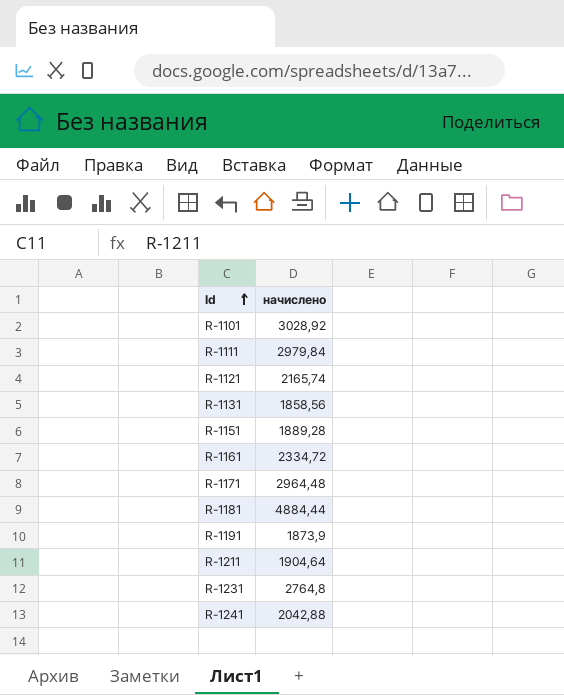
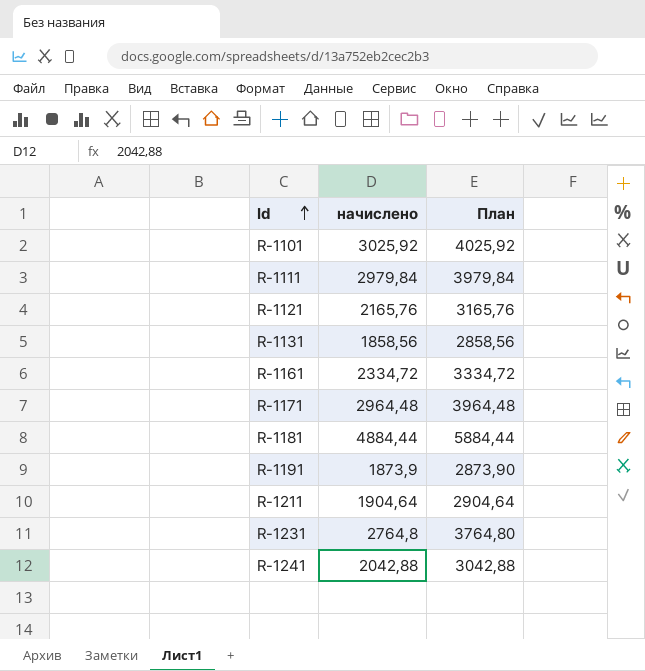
column План | formula: none -> [начислено] + 1000
row R-1151: 1889,28 -> none
R-1101 | начислено: 3028,92 -> 3025,92
R-1121 | начислено: 2165,74 -> 2165,76

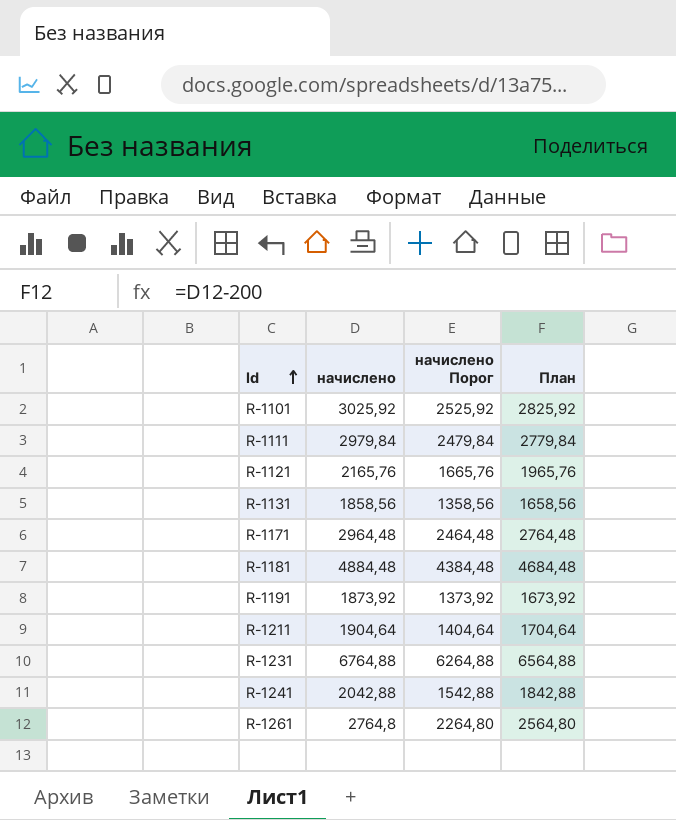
column начислено Порог | formula: none -> [начислено] - 500
column План | formula: [начислено] + 1000 -> [начислено] - 200
row R-1161: 2334,72 | 3334,72 -> none
R-1181 | начислено: 4884,44 -> 4884,48
R-1191 | начислено: 1873,9 -> 1873,92
R-1231 | начислено: 2764,8 -> 6764,88
row R-1261: none -> 2764,8 | 2264,80 | 2564,80

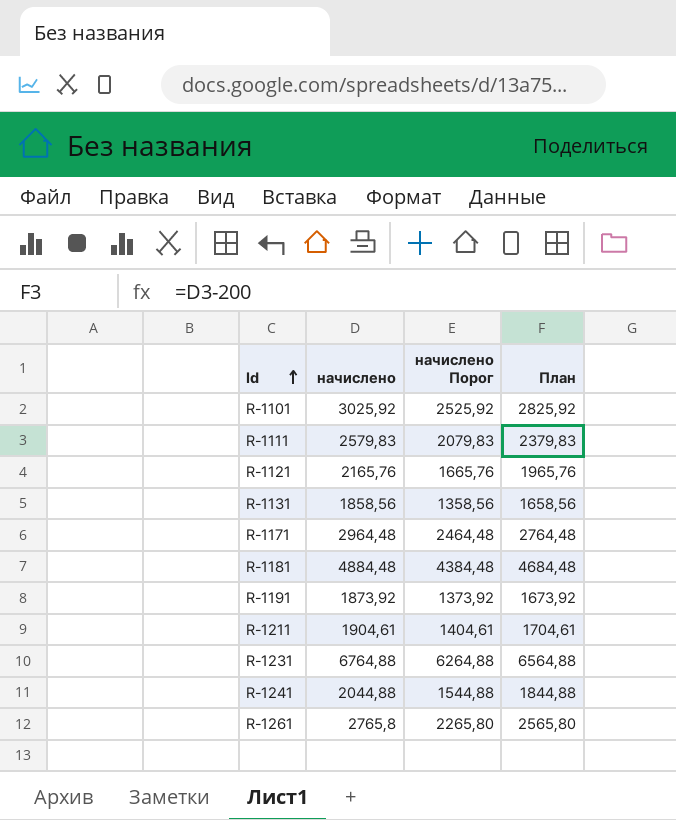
R-1111 | начислено: 2979,84 -> 2579,83
R-1111 | начислено Порог: 2479,84 -> 2079,83
R-1111 | План: 2779,84 -> 2379,83
R-1211 | начислено: 1904,64 -> 1904,61
R-1211 | начислено Порог: 1404,64 -> 1404,61
R-1211 | План: 1704,64 -> 1704,61
R-1241 | начислено: 2042,88 -> 2044,88
R-1241 | начислено Порог: 1542,88 -> 1544,88
R-1241 | План: 1842,88 -> 1844,88
R-1261 | начислено: 2764,8 -> 2765,8
R-1261 | начислено Порог: 2264,80 -> 2265,80
R-1261 | План: 2564,80 -> 2565,80

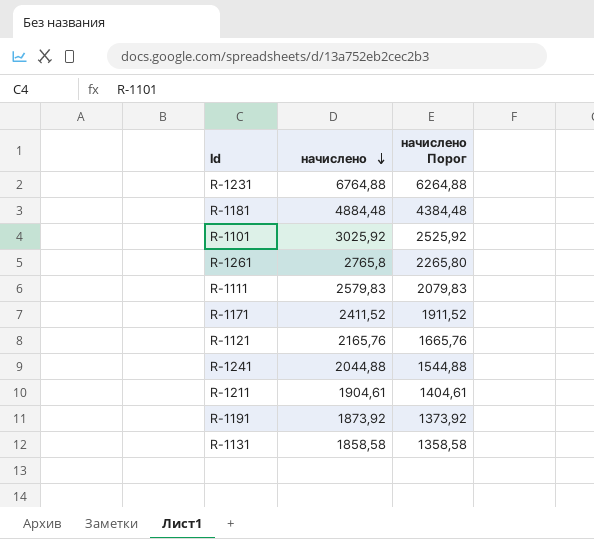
row order: Id ascending -> начислено descending
column План | formula: [начислено] - 200 -> none
R-1171 | начислено: 2964,48 -> 2411,52
R-1171 | начислено Порог: 2464,48 -> 1911,52
R-1131 | начислено: 1858,56 -> 1858,58
R-1131 | начислено Порог: 1358,56 -> 1358,58

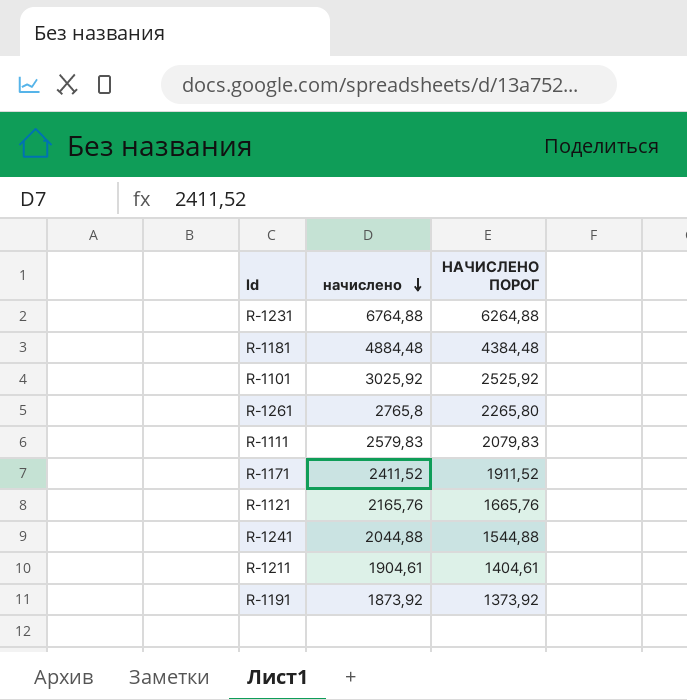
column name: начислено Порог -> НАЧИСЛЕНО ПОРОГ
row R-1131: 1858,58 | 1358,58 -> none

